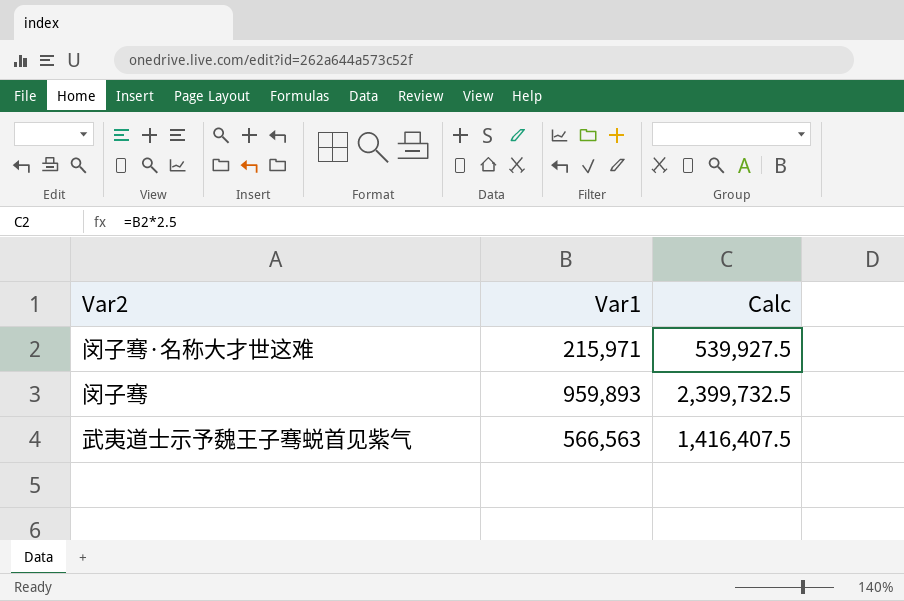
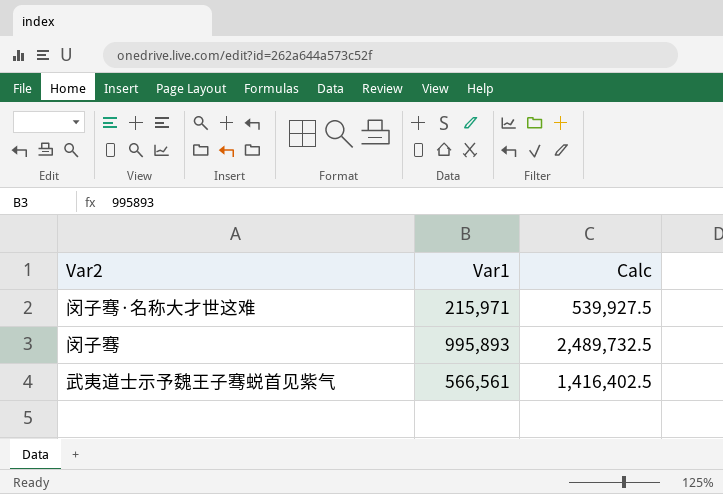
闵子骞 | Var1: 959,893 -> 995,893
闵子骞 | Calc: 2,399,732.5 -> 2,489,732.5
武夷道士示予魏王子骞蜕首见紫气 | Var1: 566,563 -> 566,561
武夷道士示予魏王子骞蜕首见紫气 | Calc: 1,416,407.5 -> 1,416,402.5

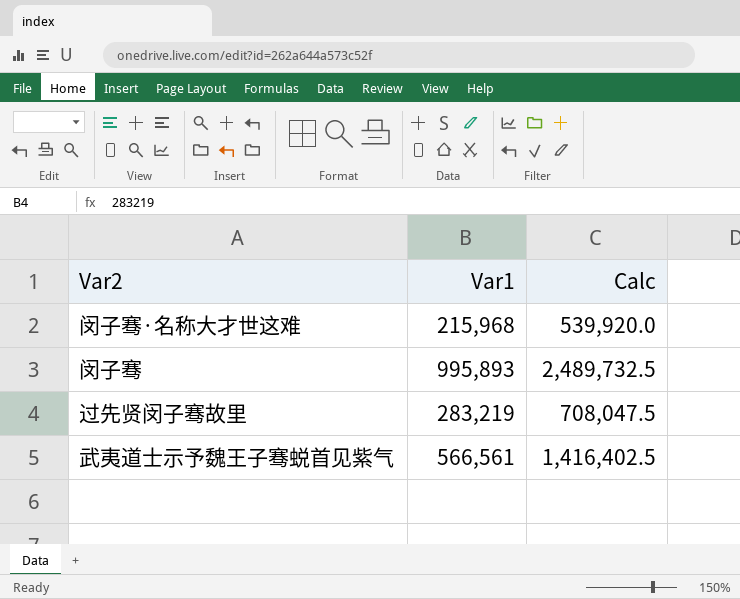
闵子骞·名称大才世这难 | Var1: 215,971 -> 215,968
闵子骞·名称大才世这难 | Calc: 539,927.5 -> 539,920.0
row 过先贤闵子骞故里: none -> 283,219 | 708,047.5

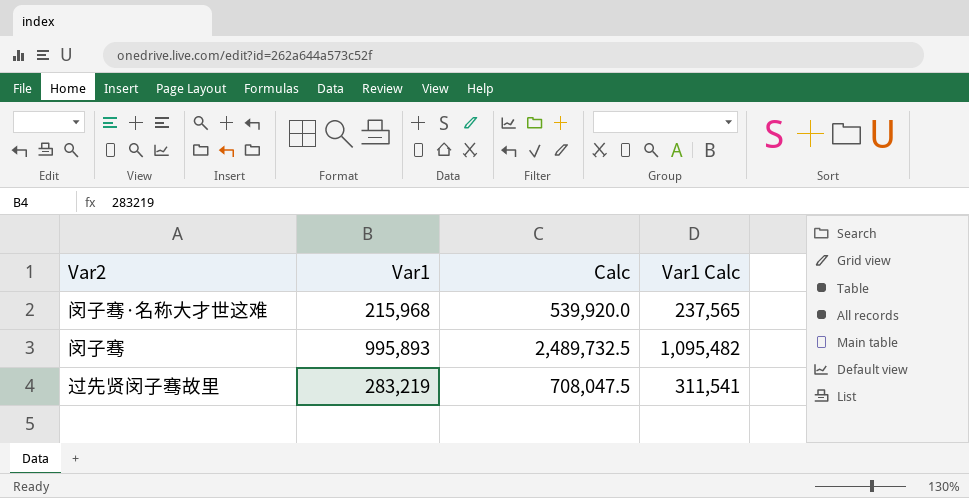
column Var1 Calc | formula: none -> [Var1] * 1.1
row 武夷道士示予魏王子骞蜕首见紫气: 566,561 | 1,416,402.5 -> none

